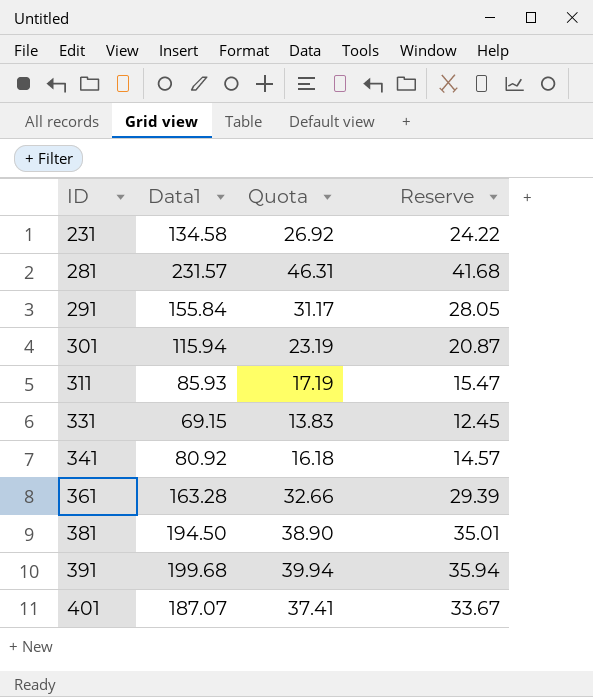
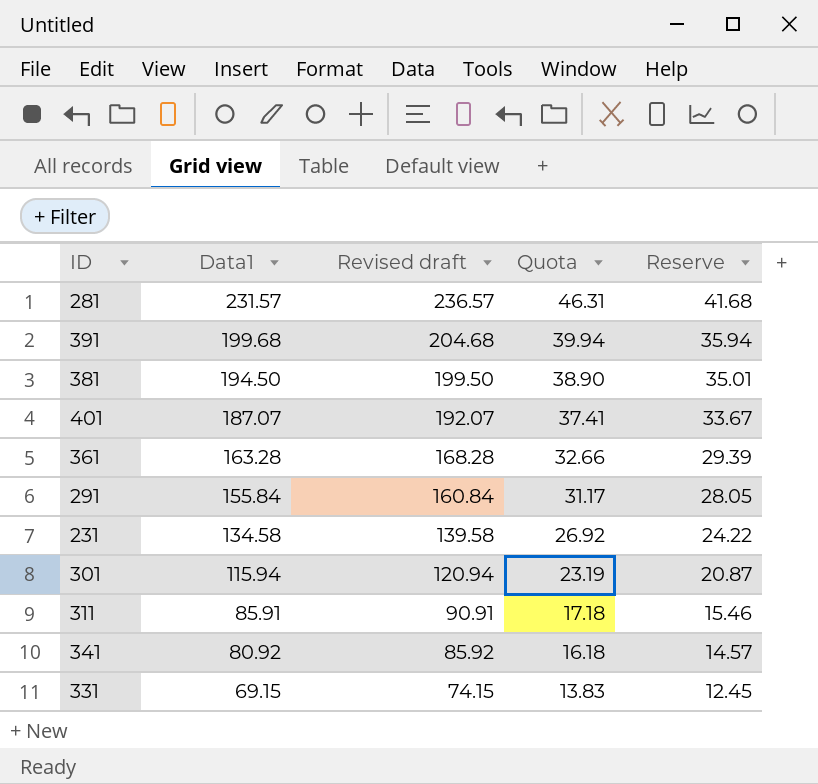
row order: ID ascending -> Data1 descending
column Revised draft | formula: none -> [Data1] + 5
311 | Data1: 85.93 -> 85.91
311 | Quota: 17.19 -> 17.18
311 | Reserve: 15.47 -> 15.46

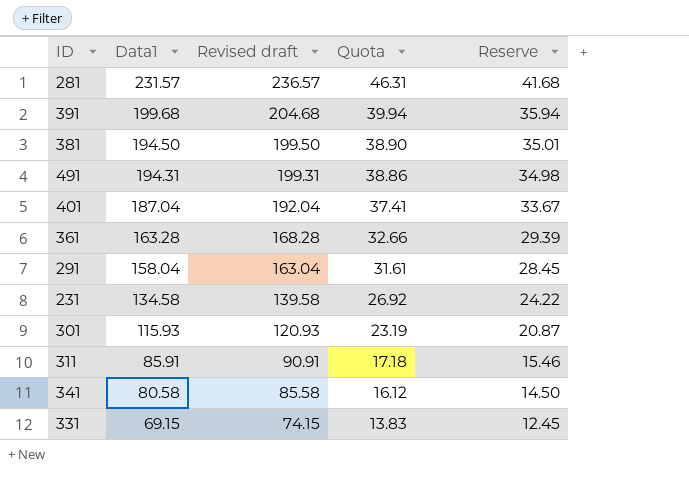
row 491: none -> 194.31 | 199.31 | 38.86 | 34.98
401 | Data1: 187.07 -> 187.04
401 | Revised draft: 192.07 -> 192.04
291 | Data1: 155.84 -> 158.04
291 | Revised draft: 160.84 -> 163.04
291 | Quota: 31.17 -> 31.61
291 | Reserve: 28.05 -> 28.45
301 | Data1: 115.94 -> 115.93
301 | Revised draft: 120.94 -> 120.93
341 | Data1: 80.92 -> 80.58
341 | Revised draft: 85.92 -> 85.58
341 | Quota: 16.18 -> 16.12
341 | Reserve: 14.57 -> 14.50

